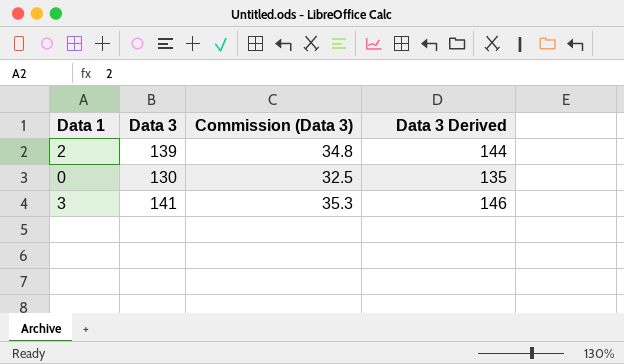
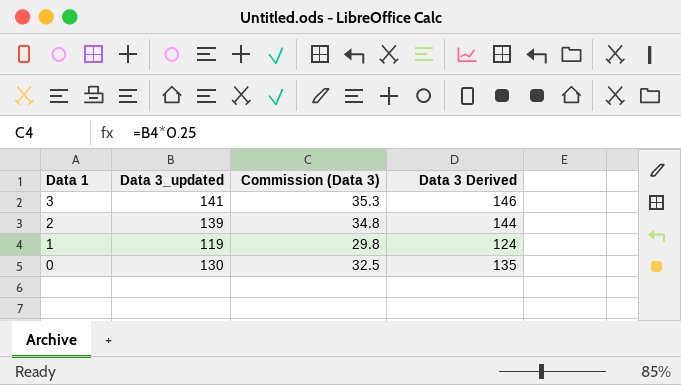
row order: none -> Data 1 descending
column name: Data 3 -> Data 3_updated
row 1: none -> 119 | 29.8 | 124

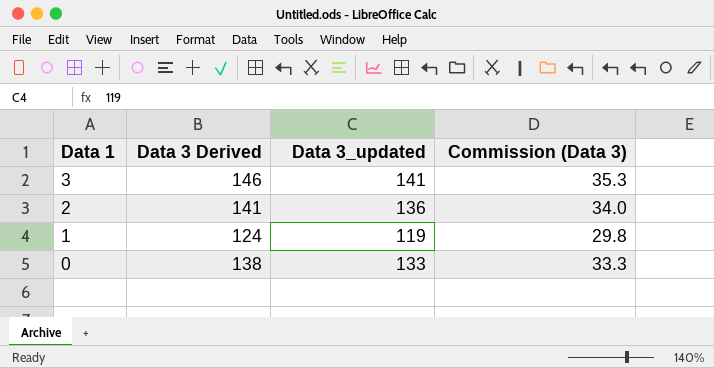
column Data 3 Derived | position: 4 -> 2
2 | Data 3 Derived: 144 -> 141
2 | Data 3_updated: 139 -> 136
2 | Commission (Data 3): 34.8 -> 34.0
0 | Data 3 Derived: 135 -> 138
0 | Data 3_updated: 130 -> 133
0 | Commission (Data 3): 32.5 -> 33.3

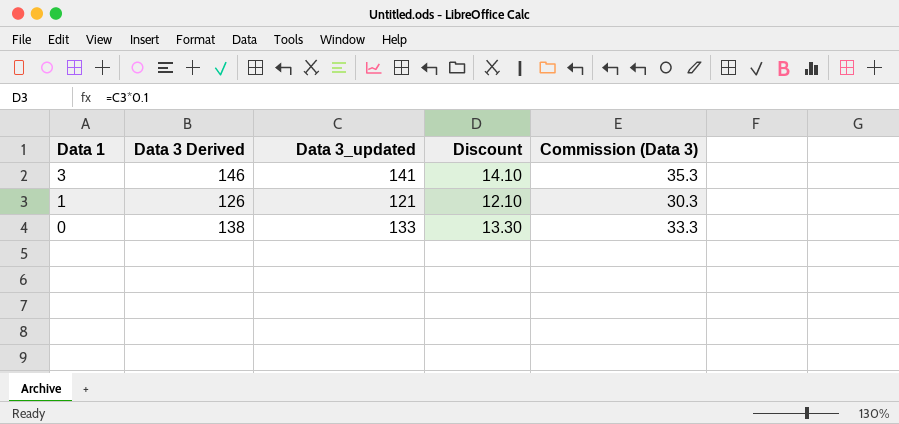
column Discount | formula: none -> [Data 3_updated] * 0.1
row 2: 141 | 136 | 34.0 -> none
1 | Data 3 Derived: 124 -> 126
1 | Data 3_updated: 119 -> 121
1 | Commission (Data 3): 29.8 -> 30.3

